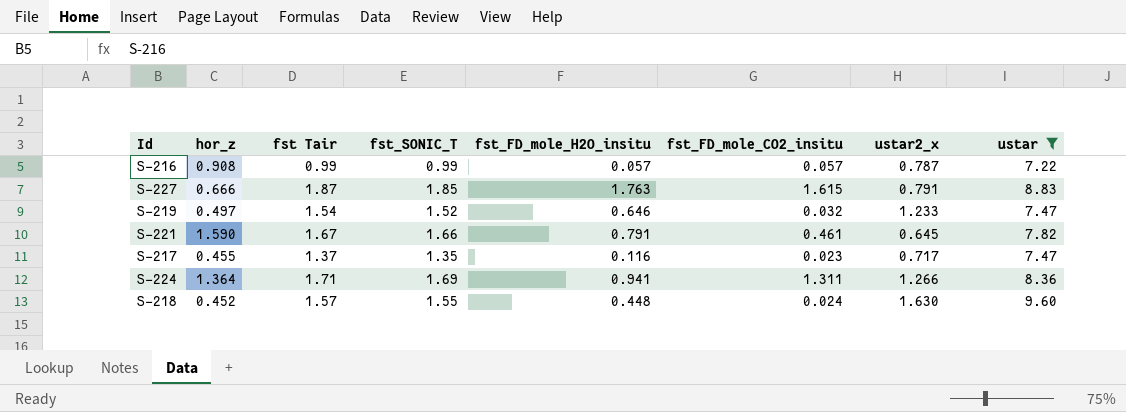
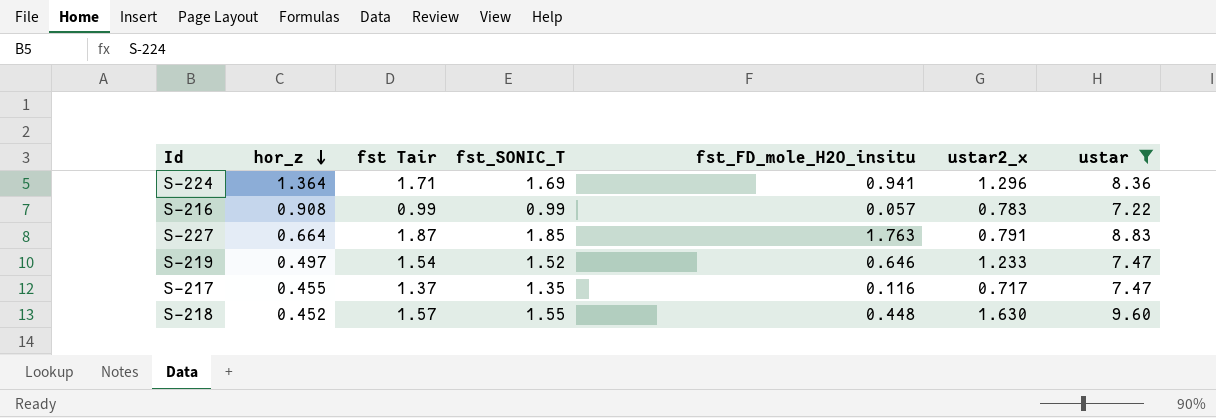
row order: none -> hor_z descending
column fst_FD_mole_CO2_insitu | position: 6 -> none
row S-221: 1.590 | 1.67 | 1.66 | 0.791 | 0.461 | 0.645 | 7.82 -> none
S-224 | ustar2_x: 1.266 -> 1.296
S-216 | ustar2_x: 0.787 -> 0.783
S-227 | hor_z: 0.666 -> 0.664

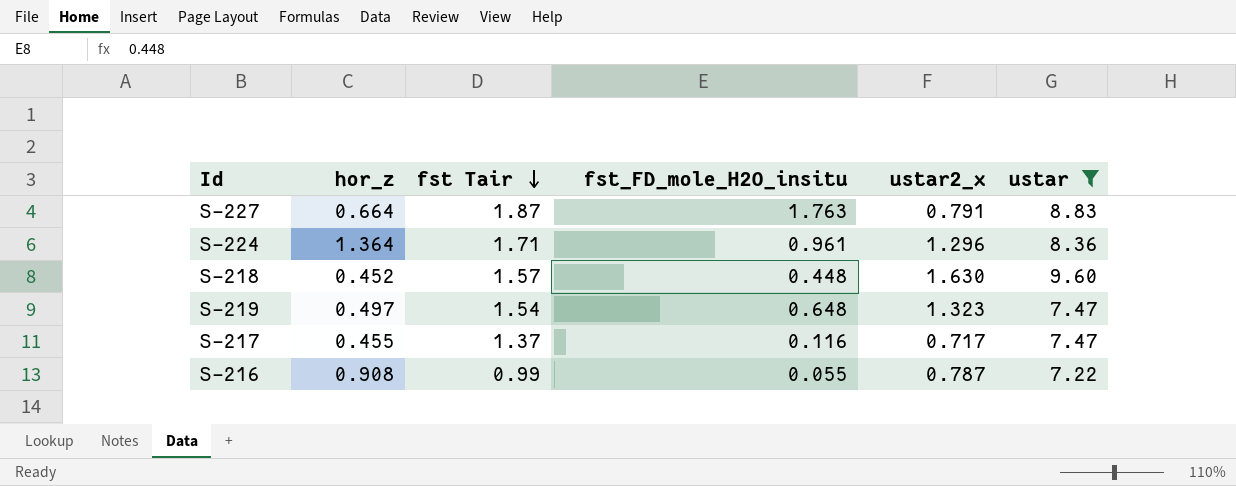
row order: hor_z descending -> fst Tair descending
column fst_SONIC_T | position: 4 -> none
S-224 | fst_FD_mole_H2O_insitu: 0.941 -> 0.961
S-219 | fst_FD_mole_H2O_insitu: 0.646 -> 0.648
S-219 | ustar2_x: 1.233 -> 1.323
S-216 | fst_FD_mole_H2O_insitu: 0.057 -> 0.055
S-216 | ustar2_x: 0.783 -> 0.787

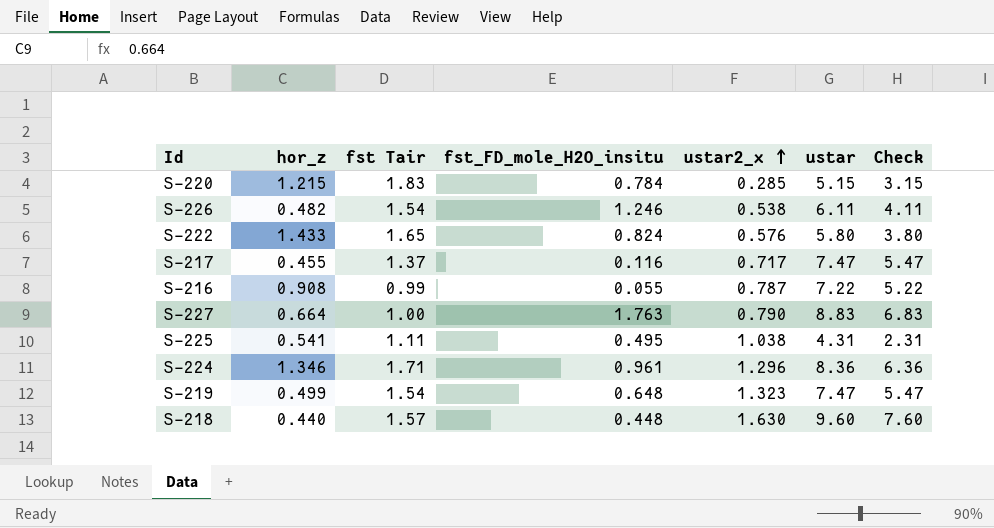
filter: ustar >= 7.22 -> none
row order: fst Tair descending -> ustar2_x ascending
column Check | formula: none -> [ustar] - 2
S-227 | fst Tair: 1.87 -> 1.00
S-227 | ustar2_x: 0.791 -> 0.790
S-224 | hor_z: 1.364 -> 1.346
S-219 | hor_z: 0.497 -> 0.499
S-218 | hor_z: 0.452 -> 0.440

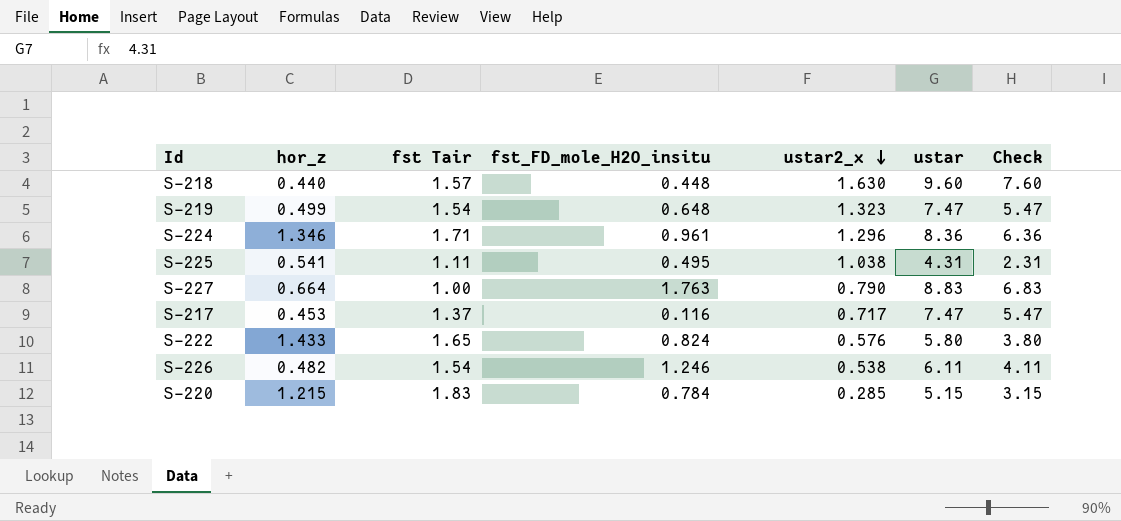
row order: ustar2_x ascending -> ustar2_x descending
row S-216: 0.908 | 0.99 | 0.055 | 0.787 | 7.22 | 5.22 -> none
S-217 | hor_z: 0.455 -> 0.453

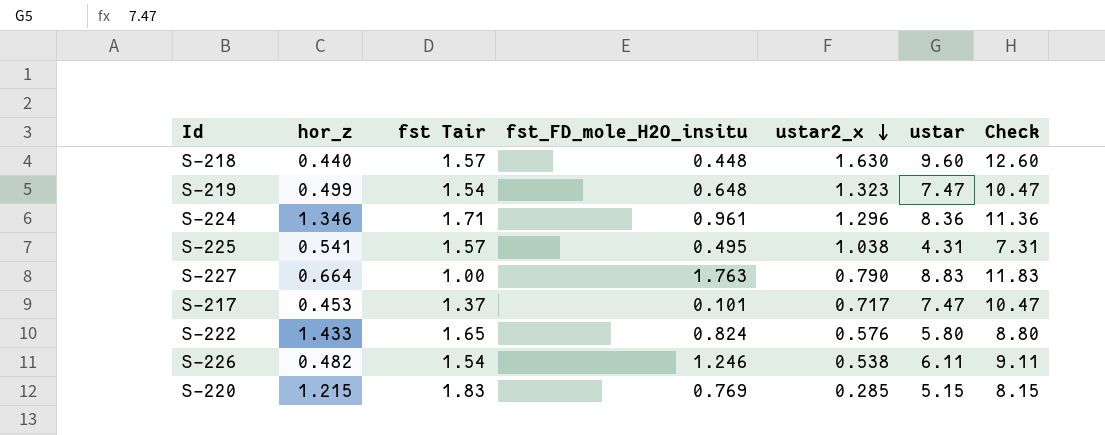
column Check | formula: [ustar] - 2 -> [ustar] + 3
S-225 | fst Tair: 1.11 -> 1.57
S-217 | fst_FD_mole_H2O_insitu: 0.116 -> 0.101
S-220 | fst_FD_mole_H2O_insitu: 0.784 -> 0.769

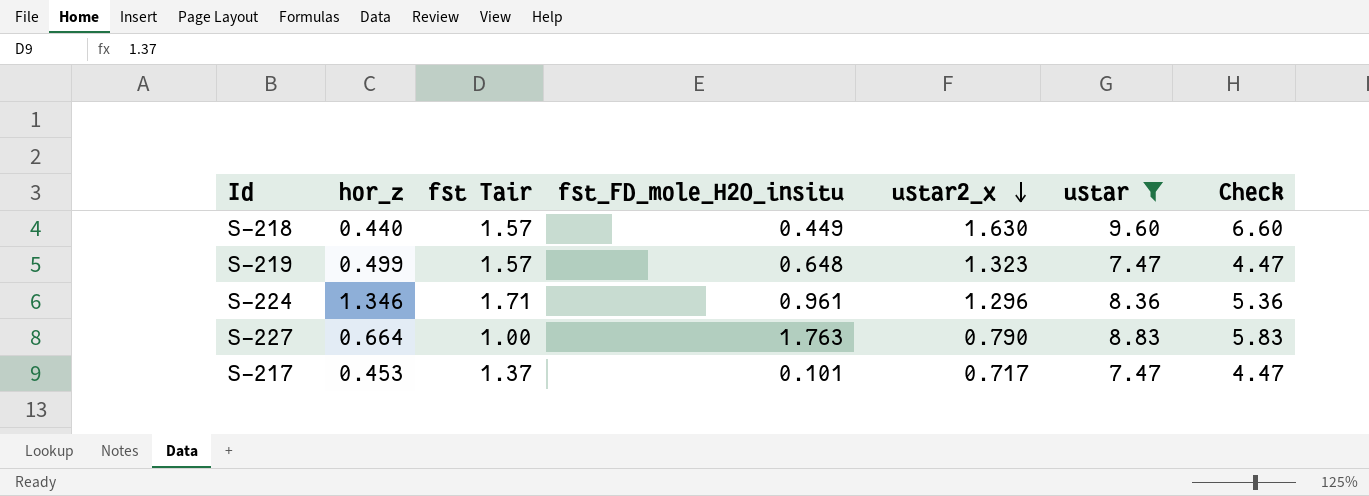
filter: none -> ustar >= 7.47
column Check | formula: [ustar] + 3 -> [ustar] - 3
S-218 | fst_FD_mole_H2O_insitu: 0.448 -> 0.449
S-219 | fst Tair: 1.54 -> 1.57

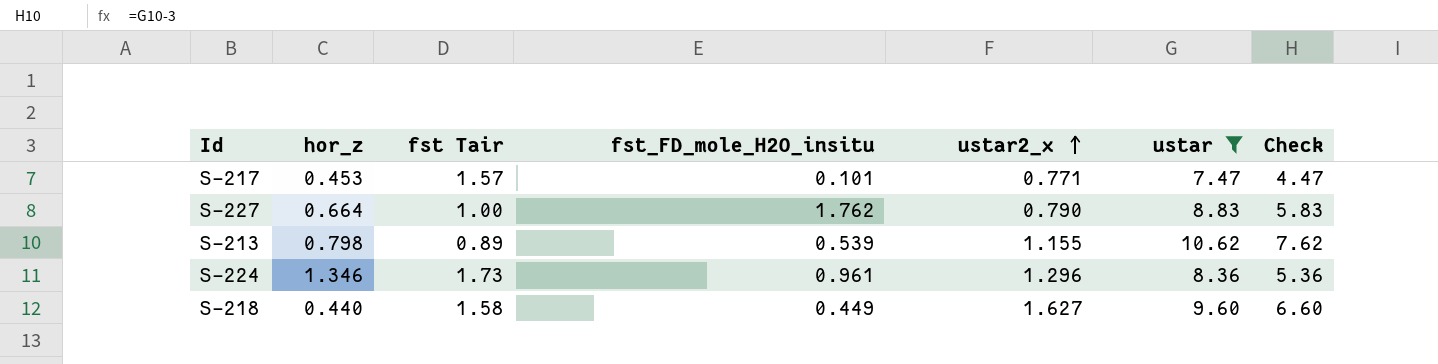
row order: ustar2_x descending -> ustar2_x ascending
row S-219: 0.499 | 1.57 | 0.648 | 1.323 | 7.47 | 4.47 -> none
S-217 | fst Tair: 1.37 -> 1.57
S-217 | ustar2_x: 0.717 -> 0.771
S-227 | fst_FD_mole_H2O_insitu: 1.763 -> 1.762
row S-213: none -> 0.798 | 0.89 | 0.539 | 1.155 | 10.62 | 7.62
S-224 | fst Tair: 1.71 -> 1.73
S-218 | fst Tair: 1.57 -> 1.58
S-218 | ustar2_x: 1.630 -> 1.627

